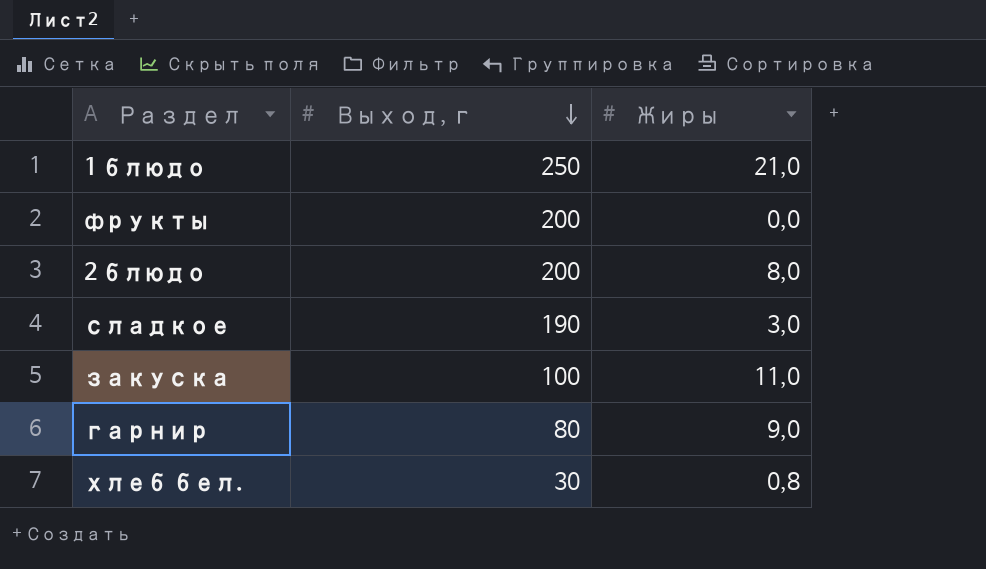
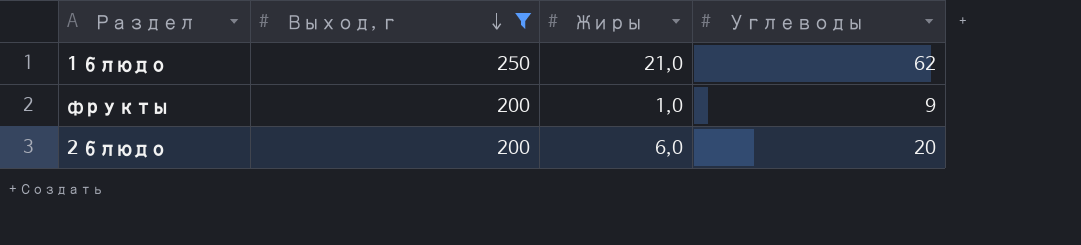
filter: none -> Выход, г >= 200
column Углеводы | position: none -> 4
фрукты | Жиры: 0,0 -> 1,0
2 блюдо | Жиры: 8,0 -> 6,0

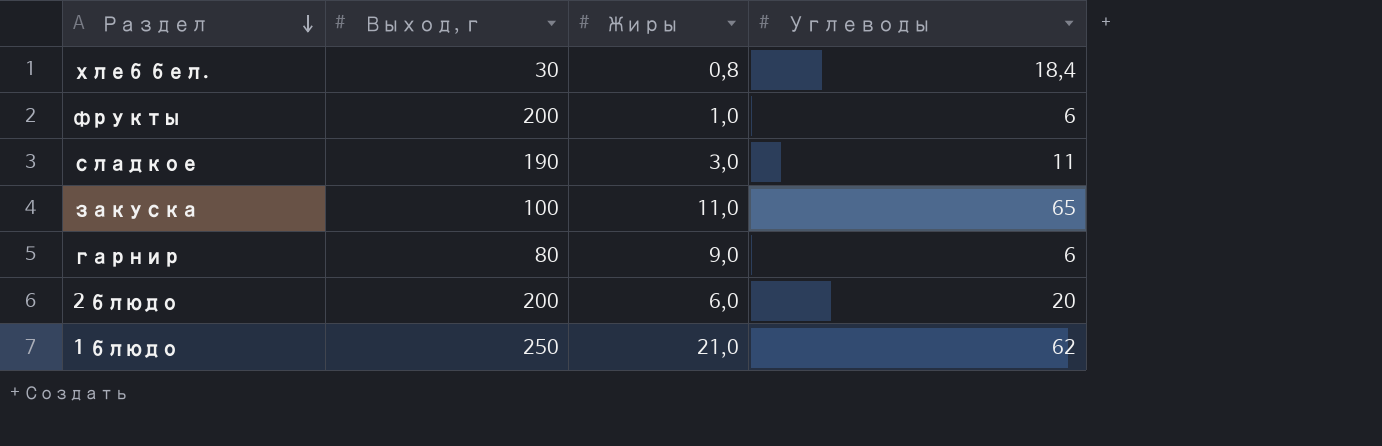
filter: Выход, г >= 200 -> none
row order: Выход, г descending -> Раздел descending
фрукты | Углеводы: 9 -> 6

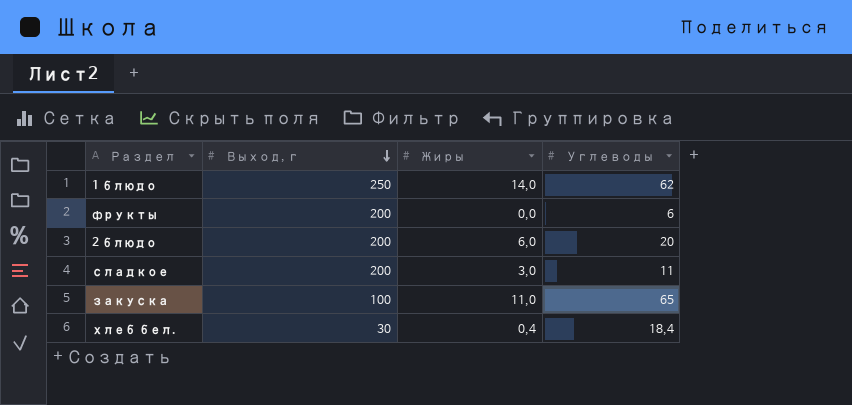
row order: Раздел descending -> Выход, г descending
row гарнир: 80 | 9,0 | 6 -> none
1 блюдо | Жиры: 21,0 -> 14,0
фрукты | Жиры: 1,0 -> 0,0
сладкое | Выход, г: 190 -> 200
хлеб бел. | Жиры: 0,8 -> 0,4

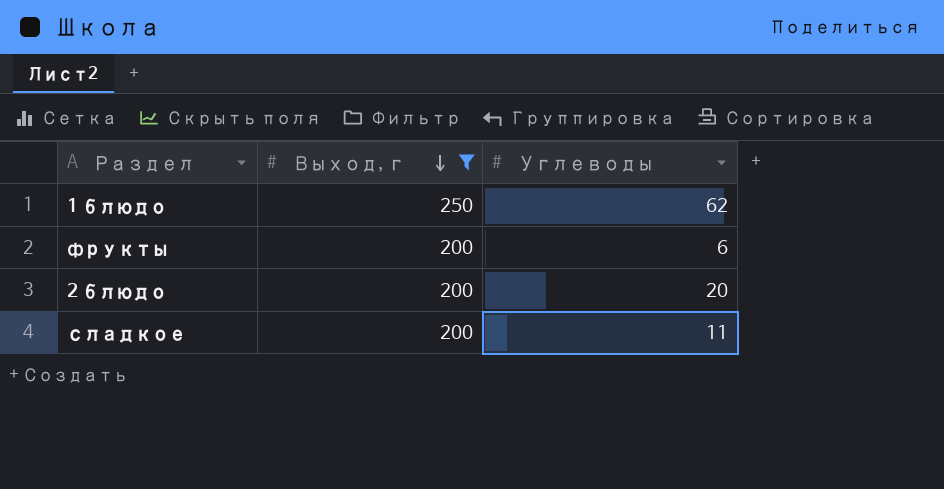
filter: none -> Выход, г >= 200
column Жиры | position: 3 -> none

